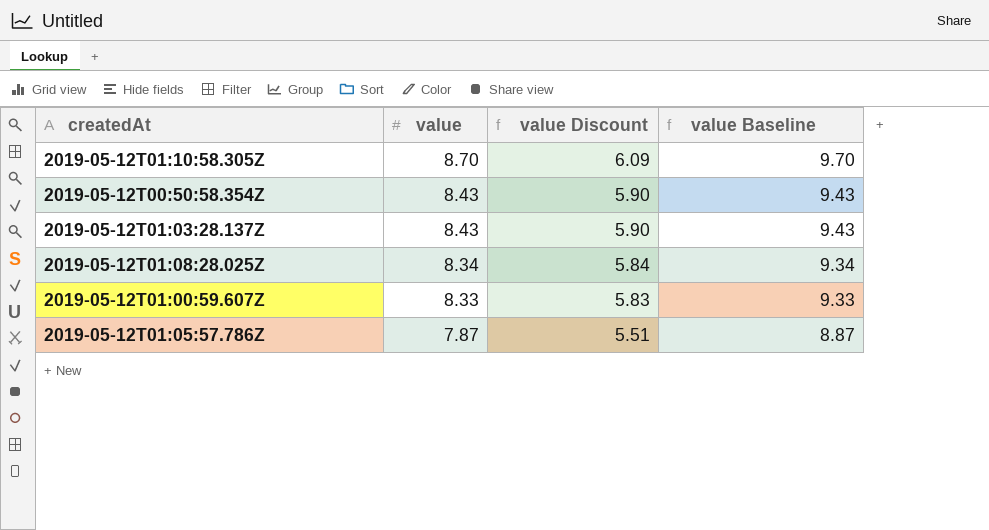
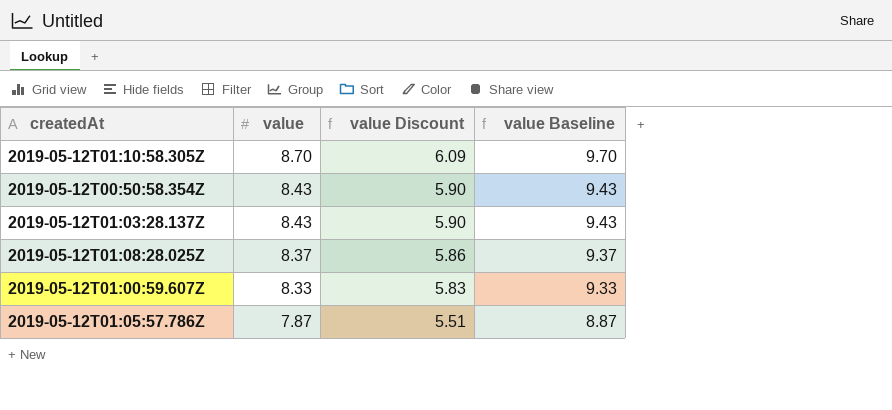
2019-05-12T01:08:28.025Z | value: 8.34 -> 8.37
2019-05-12T01:08:28.025Z | value Discount: 5.84 -> 5.86
2019-05-12T01:08:28.025Z | value Baseline: 9.34 -> 9.37

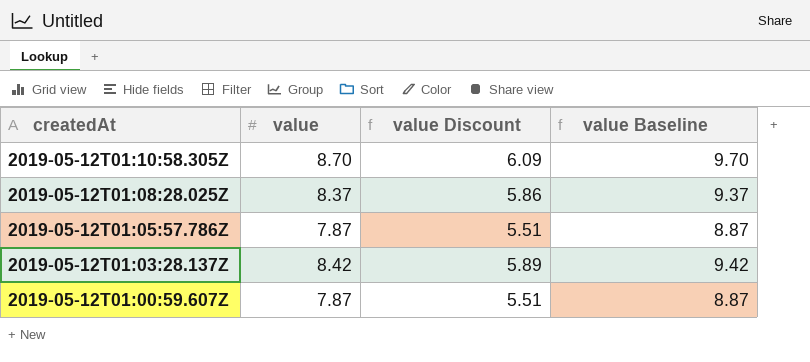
row order: value descending -> createdAt descending
row 2019-05-12T00:50:58.354Z: 8.43 | 5.90 | 9.43 -> none
2019-05-12T01:03:28.137Z | value: 8.43 -> 8.42
2019-05-12T01:03:28.137Z | value Discount: 5.90 -> 5.89
2019-05-12T01:03:28.137Z | value Baseline: 9.43 -> 9.42
2019-05-12T01:00:59.607Z | value: 8.33 -> 7.87
2019-05-12T01:00:59.607Z | value Discount: 5.83 -> 5.51
2019-05-12T01:00:59.607Z | value Baseline: 9.33 -> 8.87

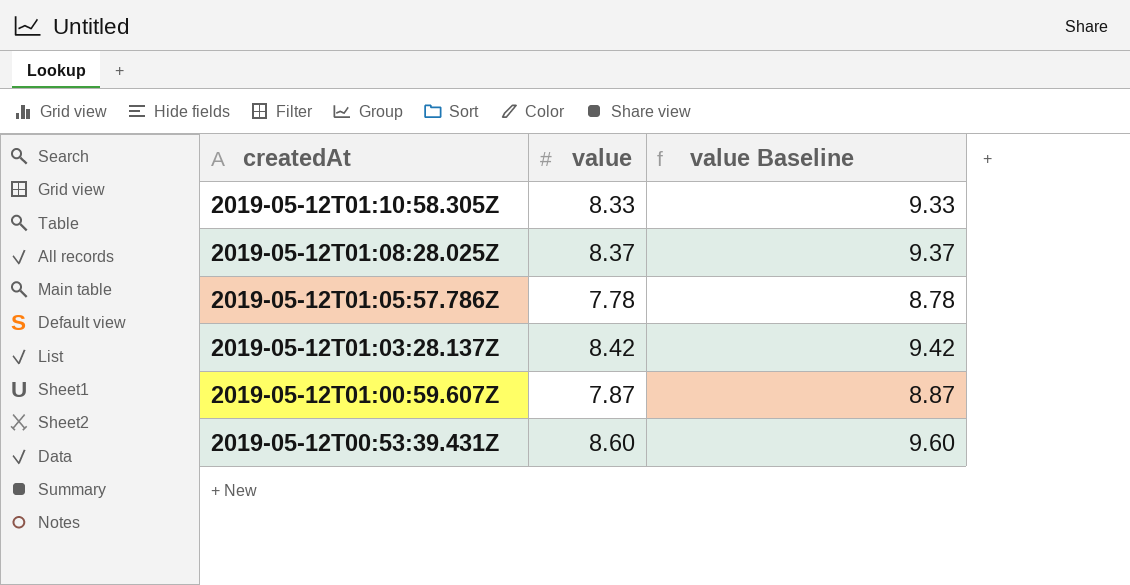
column value Discount | formula: [value] * 0.7 -> none
2019-05-12T01:10:58.305Z | value: 8.70 -> 8.33
2019-05-12T01:10:58.305Z | value Baseline: 9.70 -> 9.33
2019-05-12T01:05:57.786Z | value: 7.87 -> 7.78
2019-05-12T01:05:57.786Z | value Baseline: 8.87 -> 8.78
row 2019-05-12T00:53:39.431Z: none -> 8.60 | 9.60

